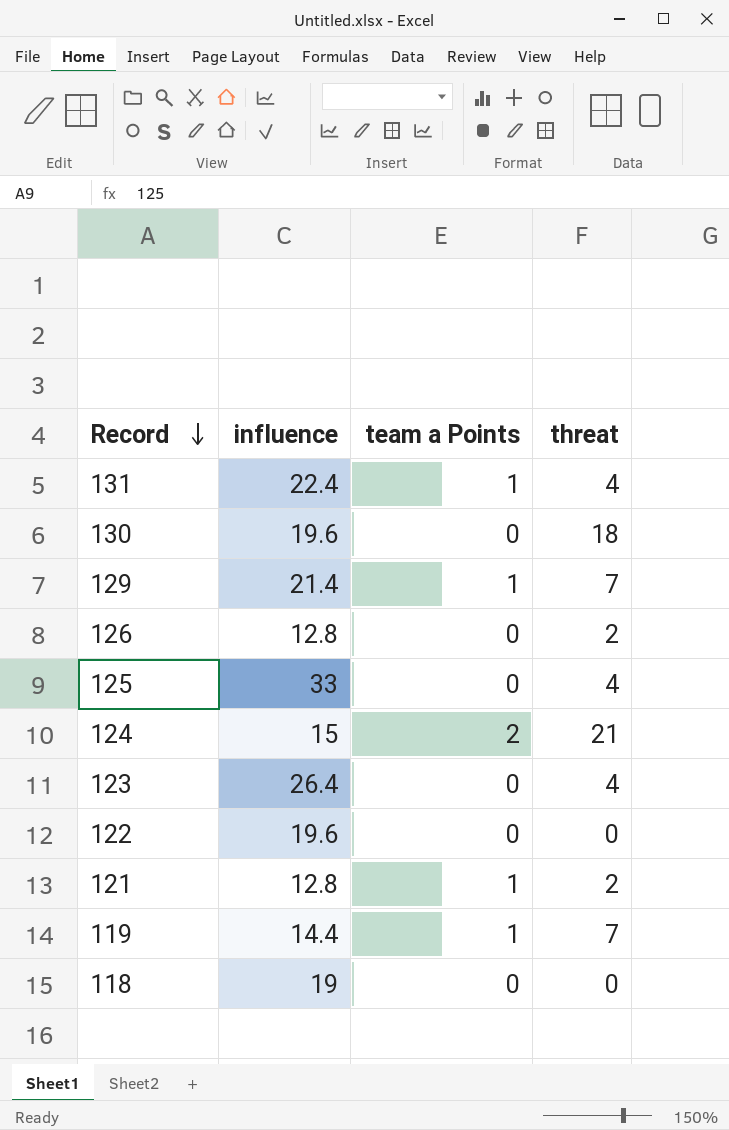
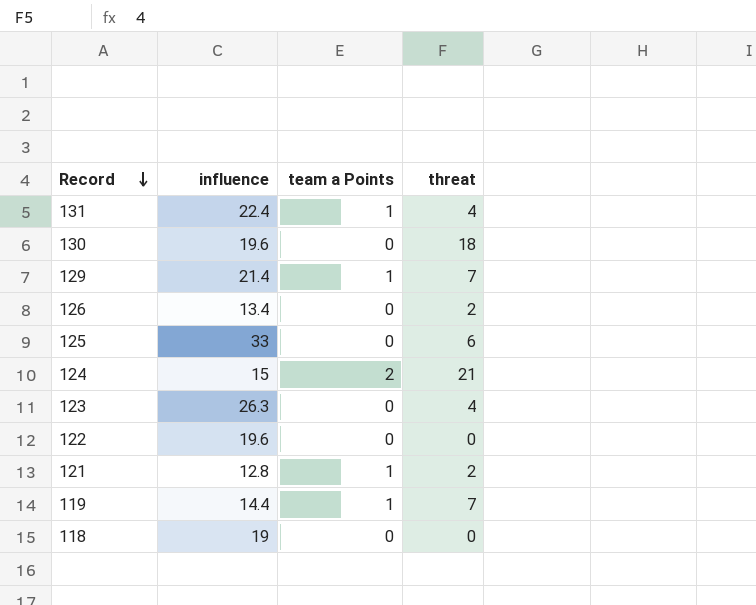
126 | influence: 12.8 -> 13.4
125 | threat: 4 -> 6
123 | influence: 26.4 -> 26.3

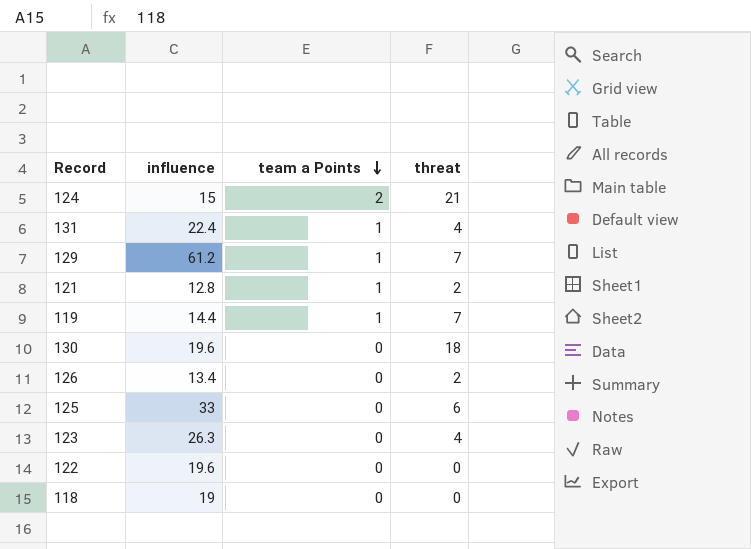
row order: Record descending -> team a Points descending
129 | influence: 21.4 -> 61.2

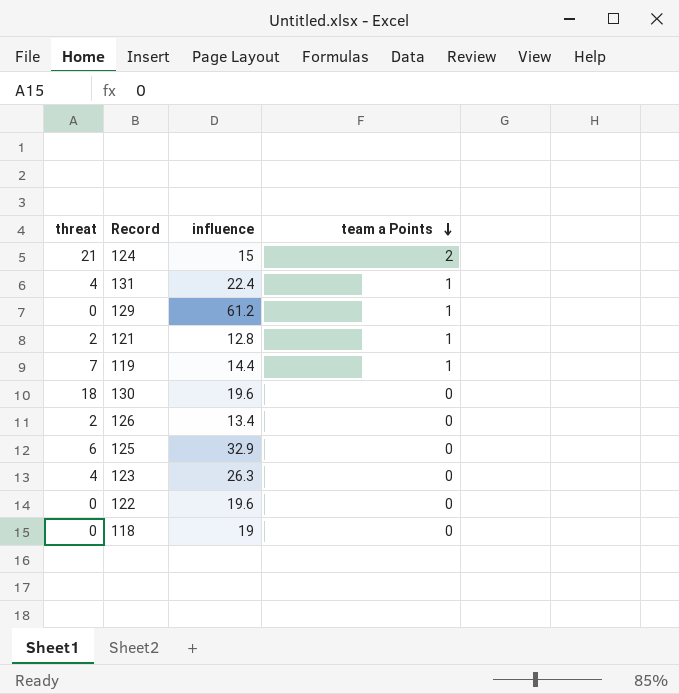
column threat | position: 4 -> 1
129 | threat: 7 -> 0
125 | influence: 33 -> 32.9

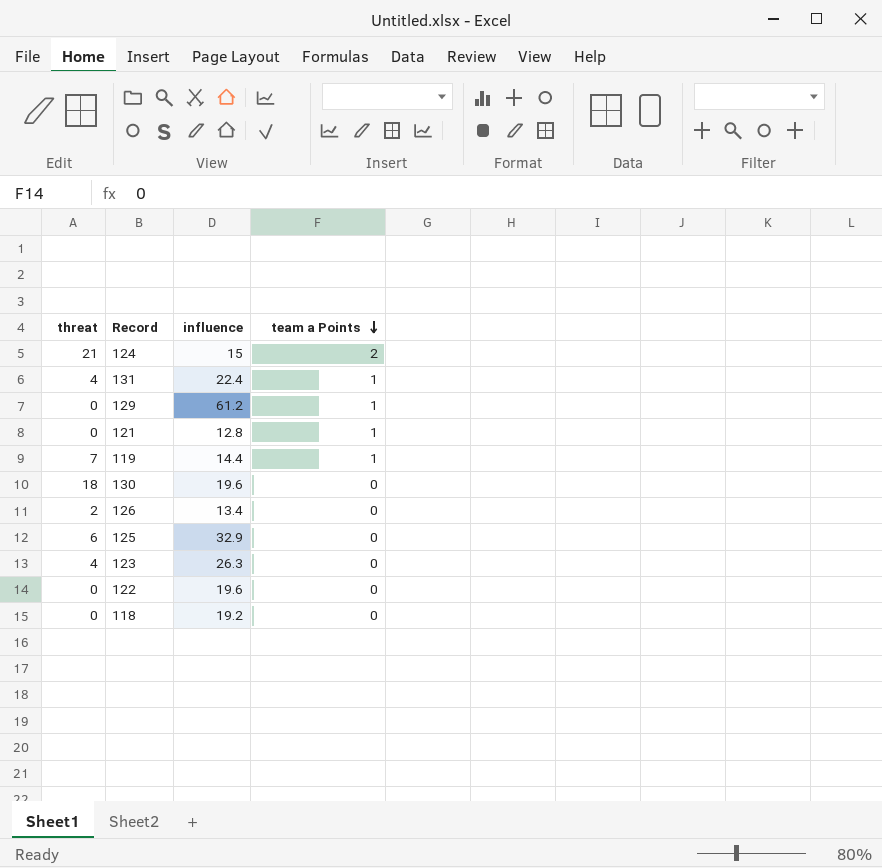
121 | threat: 2 -> 0
118 | influence: 19 -> 19.2

